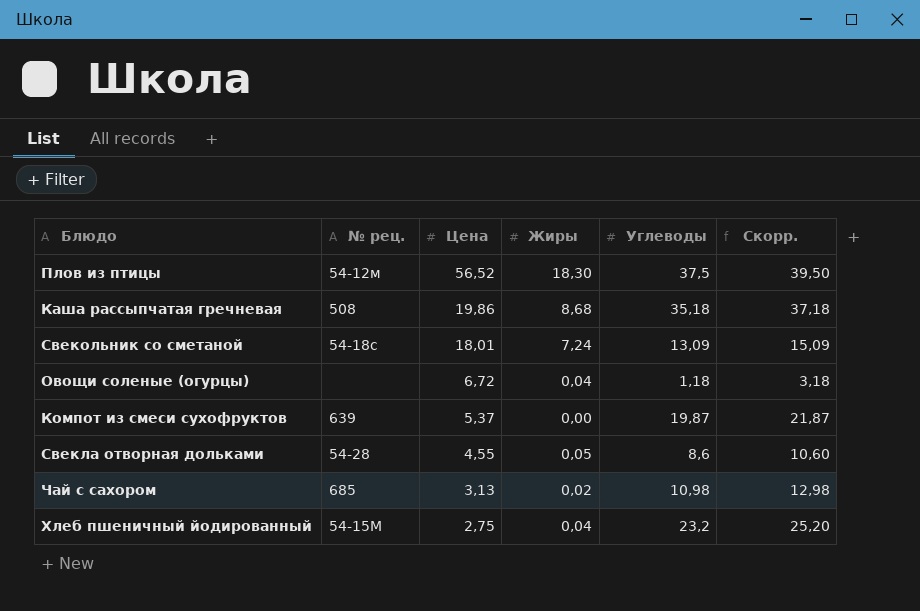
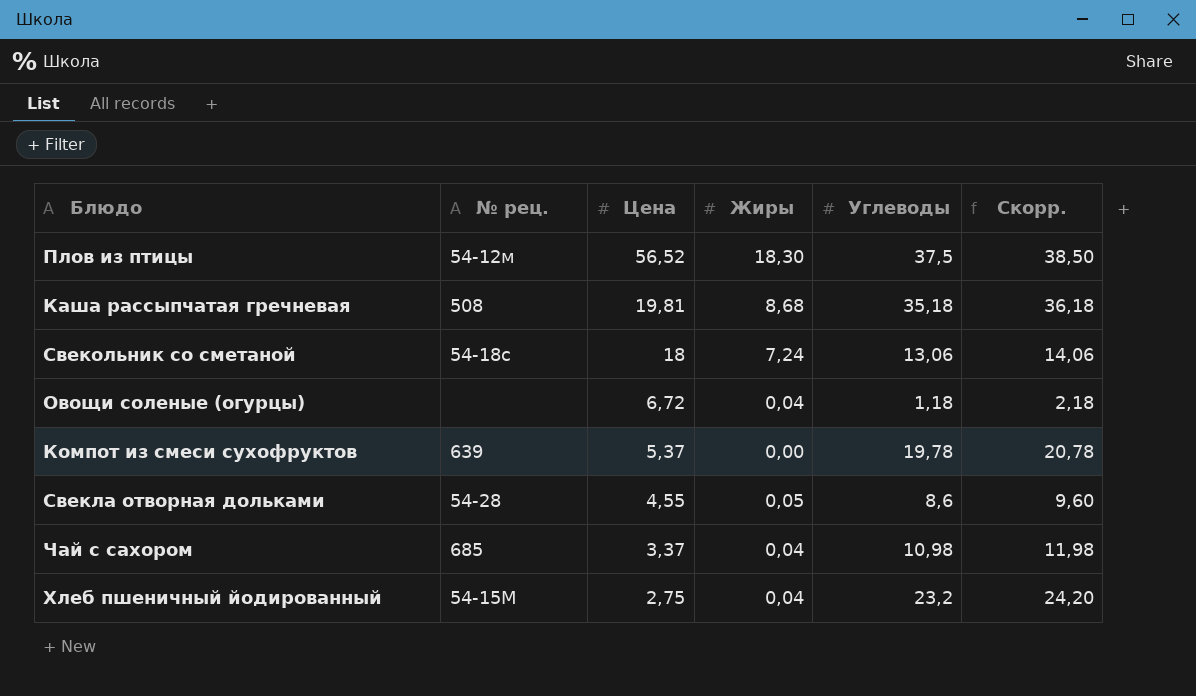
column Скорр. | formula: [Углеводы] + 2 -> [Углеводы] + 1
Каша рассыпчатая гречневая | Цена: 19,86 -> 19,81
Свекольник со сметаной | Цена: 18,01 -> 18
Свекольник со сметаной | Углеводы: 13,09 -> 13,06
Компот из смеси сухофруктов | Углеводы: 19,87 -> 19,78
Чай с сахором | Цена: 3,13 -> 3,37
Чай с сахором | Жиры: 0,02 -> 0,04

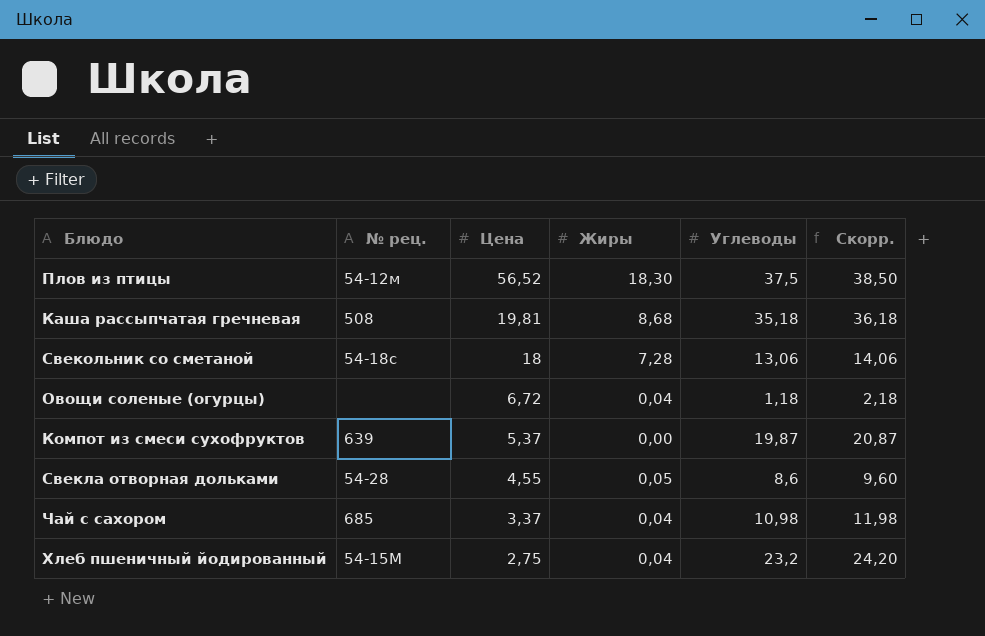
Свекольник со сметаной | Жиры: 7,24 -> 7,28
Компот из смеси сухофруктов | Углеводы: 19,78 -> 19,87
Компот из смеси сухофруктов | Скорр.: 20,78 -> 20,87

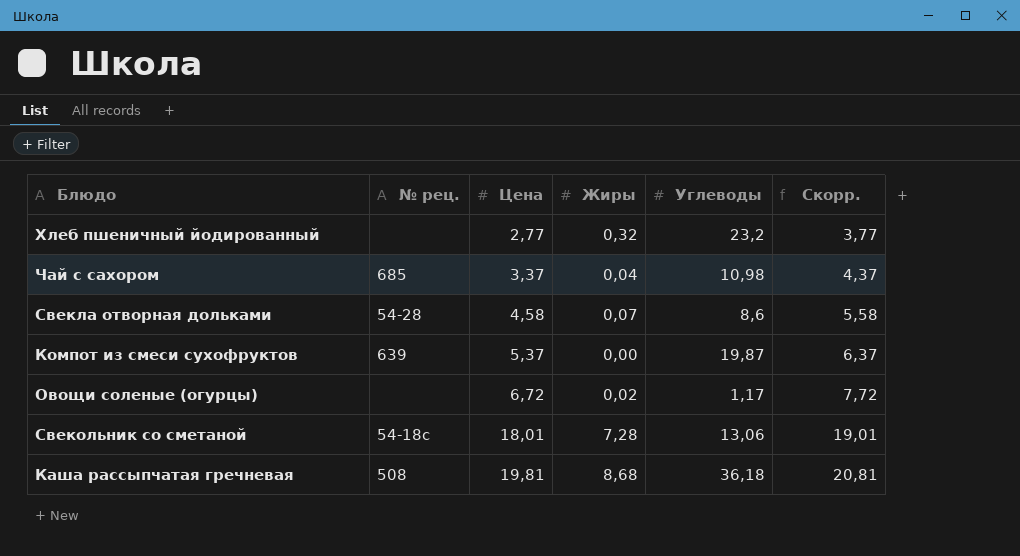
row order: Цена descending -> Цена ascending
column Скорр. | formula: [Углеводы] + 1 -> [Цена] + 1
row Плов из птицы: 54-12м | 56,52 | 18,30 | 37,5 | 38,50 -> none
Хлеб пшеничный йодированный | № рец.: 54-15М -> none
Хлеб пшеничный йодированный | Цена: 2,75 -> 2,77
Хлеб пшеничный йодированный | Жиры: 0,04 -> 0,32
Свекла отворная дольками | Цена: 4,55 -> 4,58
Свекла отворная дольками | Жиры: 0,05 -> 0,07
Овощи соленые (огурцы) | Жиры: 0,04 -> 0,02
Овощи соленые (огурцы) | Углеводы: 1,18 -> 1,17
Свекольник со сметаной | Цена: 18 -> 18,01
Каша рассыпчатая гречневая | Углеводы: 35,18 -> 36,18

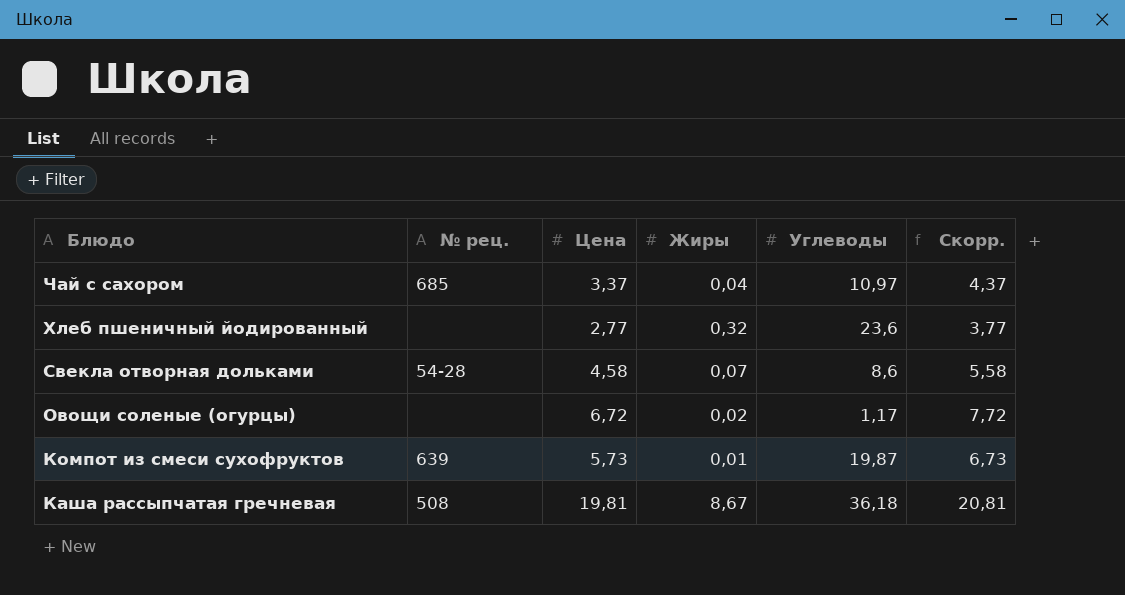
row order: Цена ascending -> Блюдо descending
row Свекольник со сметаной: 54-18с | 18,01 | 7,28 | 13,06 | 19,01 -> none
Чай с сахором | Углеводы: 10,98 -> 10,97
Хлеб пшеничный йодированный | Углеводы: 23,2 -> 23,6
Компот из смеси сухофруктов | Цена: 5,37 -> 5,73
Компот из смеси сухофруктов | Жиры: 0,00 -> 0,01
Компот из смеси сухофруктов | Скорр.: 6,37 -> 6,73
Каша рассыпчатая гречневая | Жиры: 8,68 -> 8,67

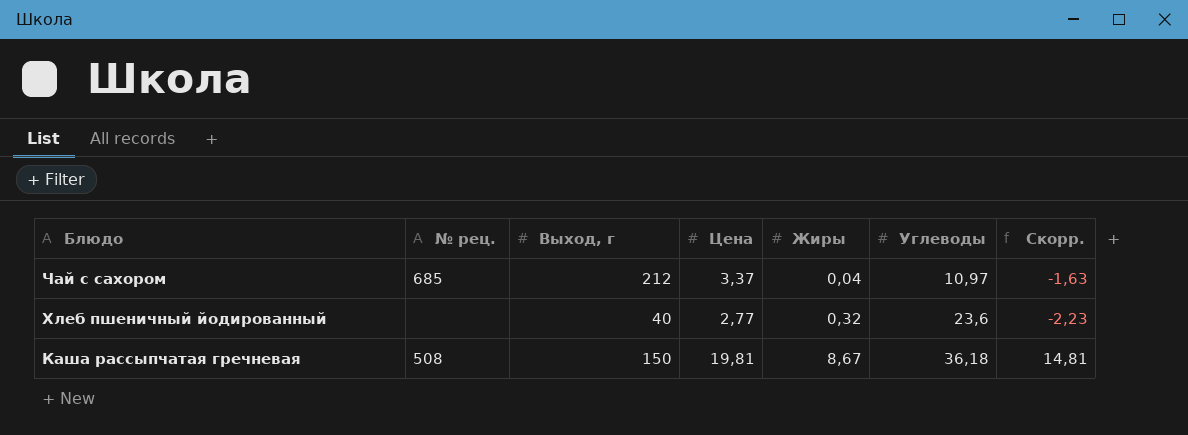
column Выход, г | position: none -> 3
column Скорр. | formula: [Цена] + 1 -> [Цена] - 5
row Свекла отворная дольками: 54-28 | 4,58 | 0,07 | 8,6 | 5,58 -> none
row Овощи соленые (огурцы): none | 6,72 | 0,02 | 1,17 | 7,72 -> none
row Компот из смеси сухофруктов: 639 | 5,73 | 0,01 | 19,87 | 6,73 -> none

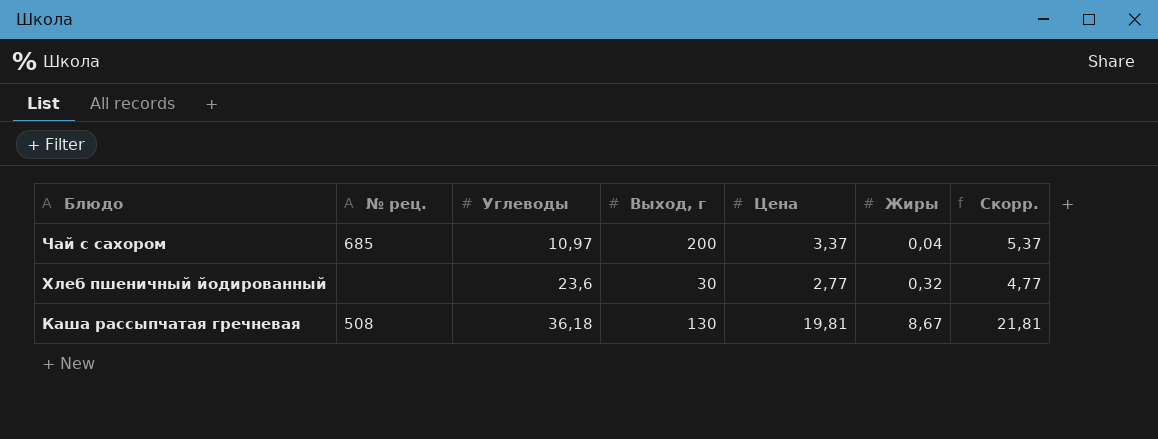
column Углеводы | position: 6 -> 3
column Скорр. | formula: [Цена] - 5 -> [Цена] + 2
Чай с сахором | Выход, г: 212 -> 200
Хлеб пшеничный йодированный | Выход, г: 40 -> 30
Каша рассыпчатая гречневая | Выход, г: 150 -> 130

